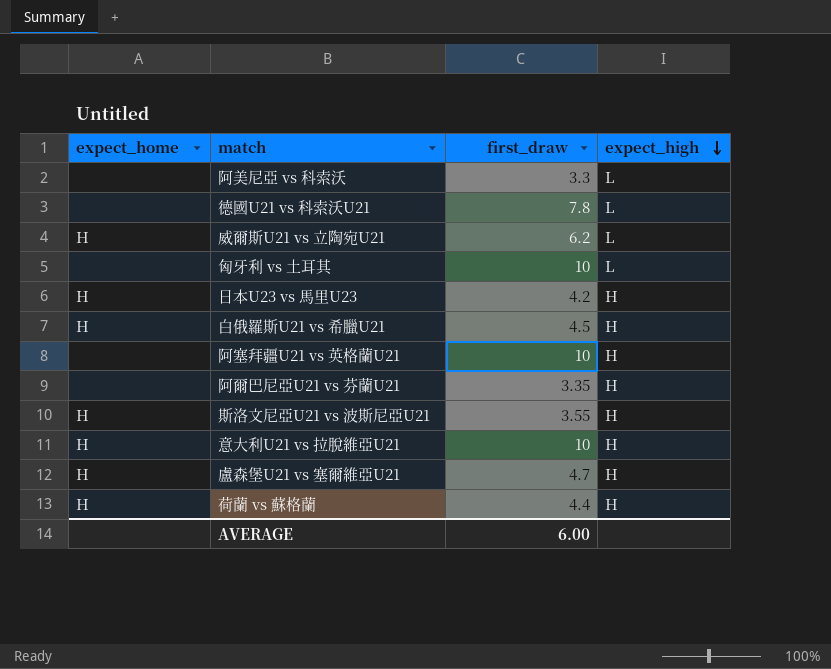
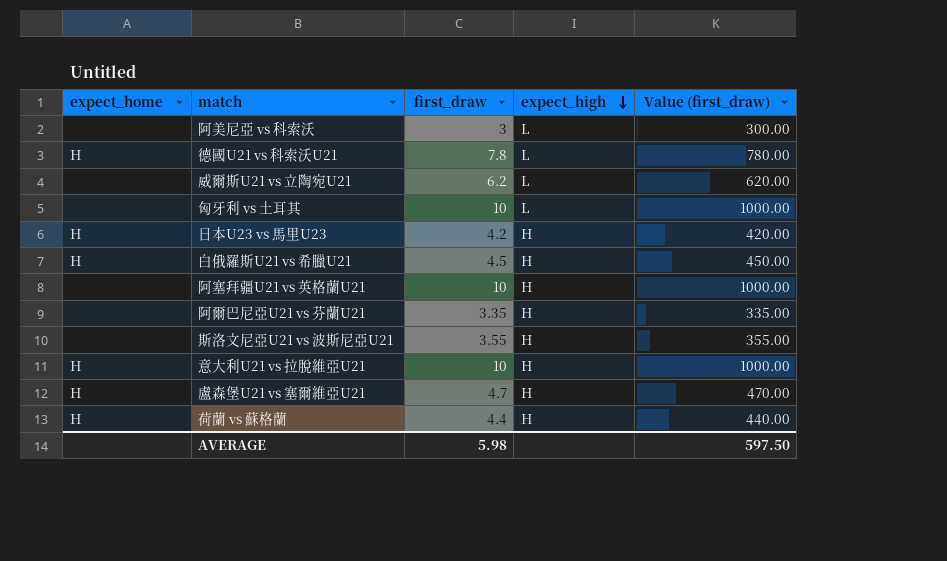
column Value (first_draw) | formula: none -> [first_draw] * 100
阿美尼亞 vs 科索沃 | first_draw: 3.3 -> 3
德國U21 vs 科索沃U21 | expect_home: none -> H
威爾斯U21 vs 立陶宛U21 | expect_home: H -> none
斯洛文尼亞U21 vs 波斯尼亞U21 | expect_home: H -> none
AVERAGE | first_draw: 6.00 -> 5.98

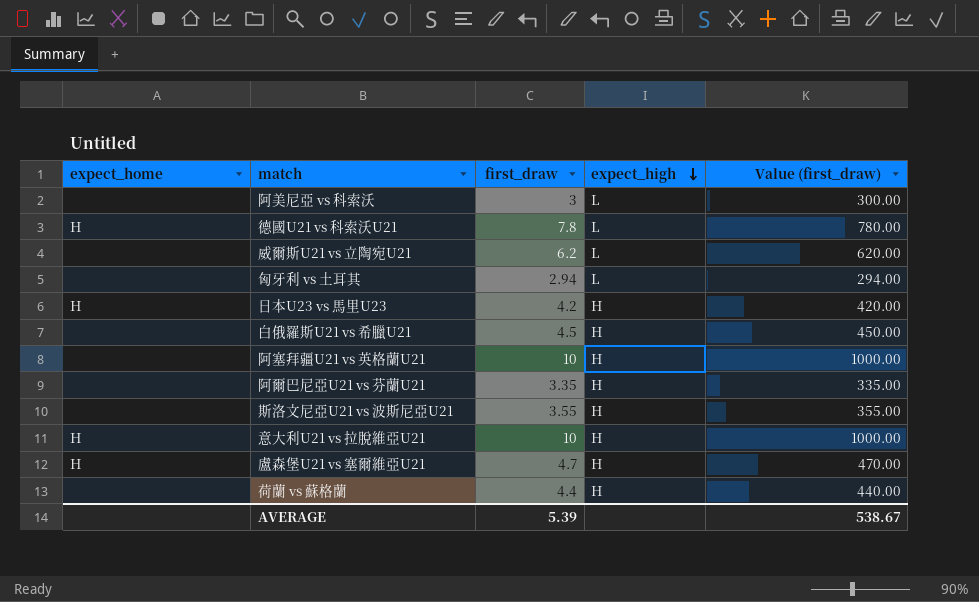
匈牙利 vs 土耳其 | first_draw: 10 -> 2.94
匈牙利 vs 土耳其 | Value (first_draw): 1000.00 -> 294.00
白俄羅斯U21 vs 希臘U21 | expect_home: H -> none
荷蘭 vs 蘇格蘭 | expect_home: H -> none
AVERAGE | first_draw: 5.98 -> 5.39
AVERAGE | Value (first_draw): 597.50 -> 538.67

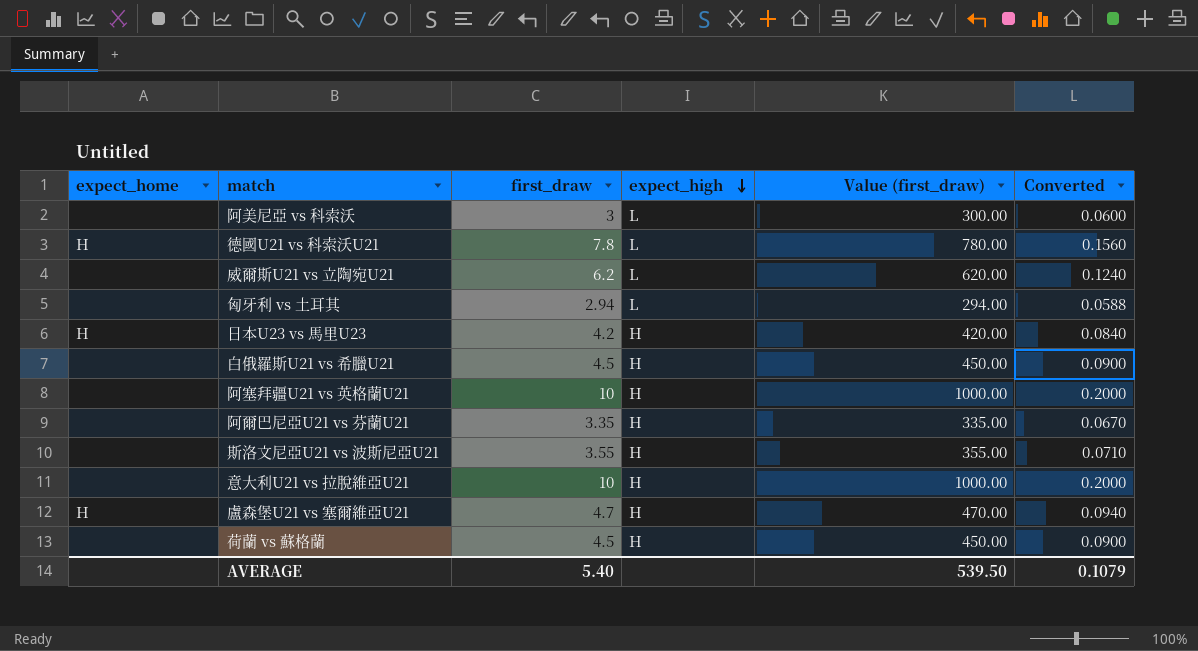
column Converted | formula: none -> [first_draw] * 0.02
意大利U21 vs 拉脫維亞U21 | expect_home: H -> none
荷蘭 vs 蘇格蘭 | first_draw: 4.4 -> 4.5
荷蘭 vs 蘇格蘭 | Value (first_draw): 440.00 -> 450.00
AVERAGE | first_draw: 5.39 -> 5.40
AVERAGE | Value (first_draw): 538.67 -> 539.50

